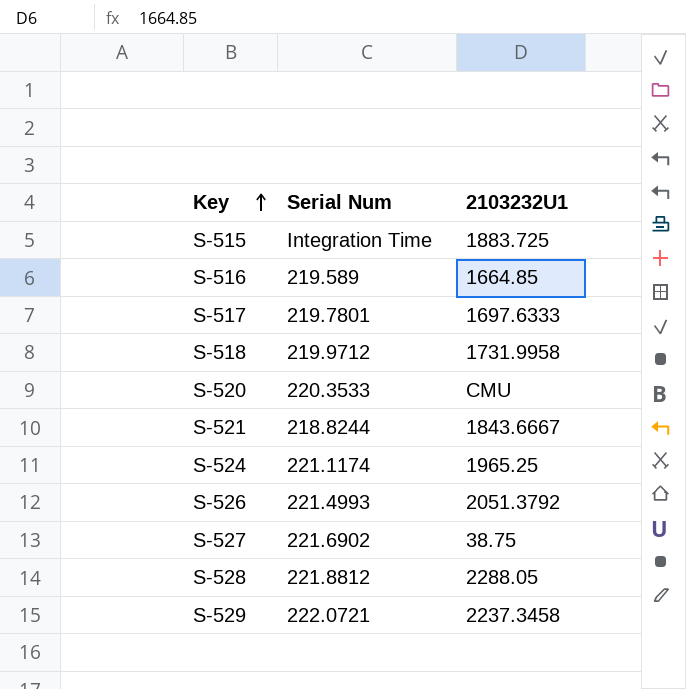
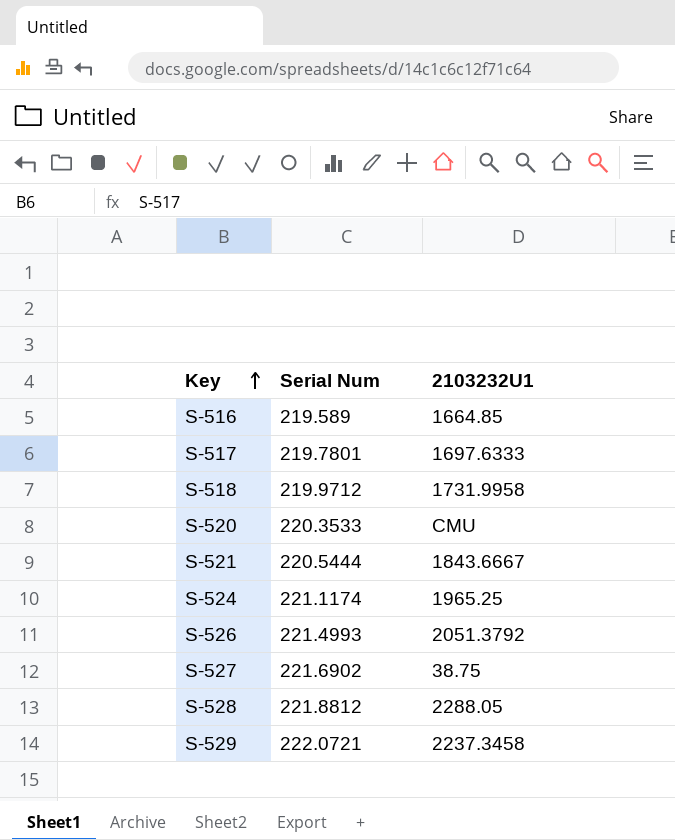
row S-515: Integration Time | 1883.725 -> none
S-521 | Serial Num: 218.8244 -> 220.5444

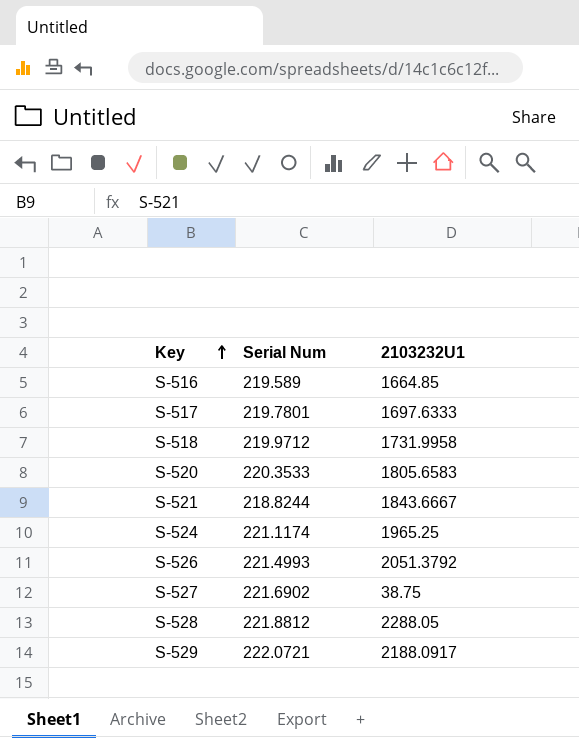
S-520 | 2103232U1: CMU -> 1805.6583
S-521 | Serial Num: 220.5444 -> 218.8244
S-529 | 2103232U1: 2237.3458 -> 2188.0917

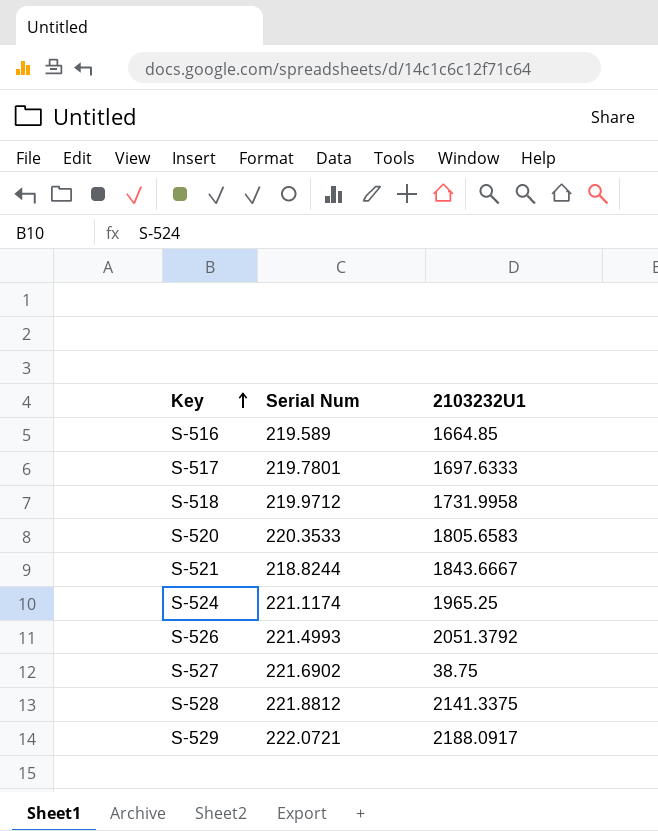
S-528 | 2103232U1: 2288.05 -> 2141.3375

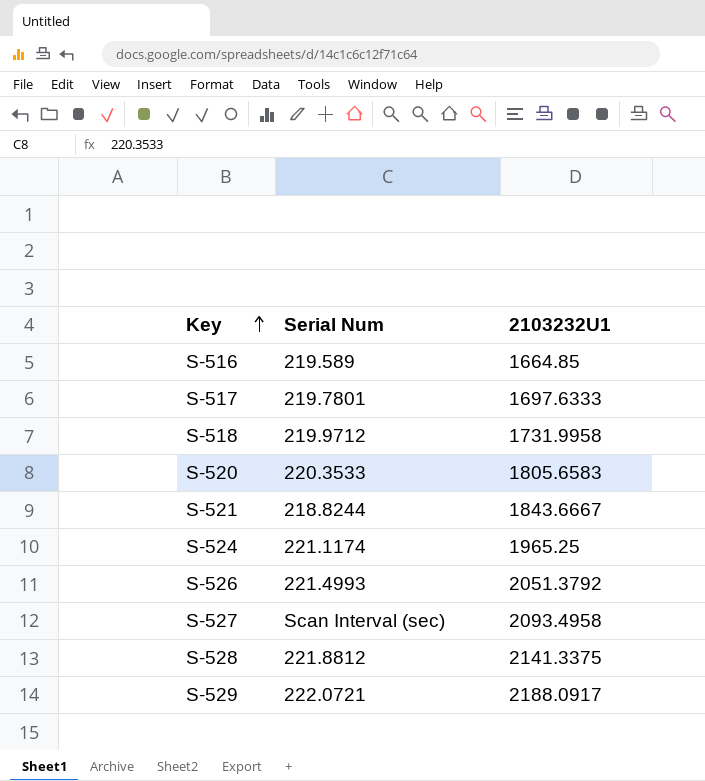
S-527 | Serial Num: 221.6902 -> Scan Interval (sec)
S-527 | 2103232U1: 38.75 -> 2093.4958

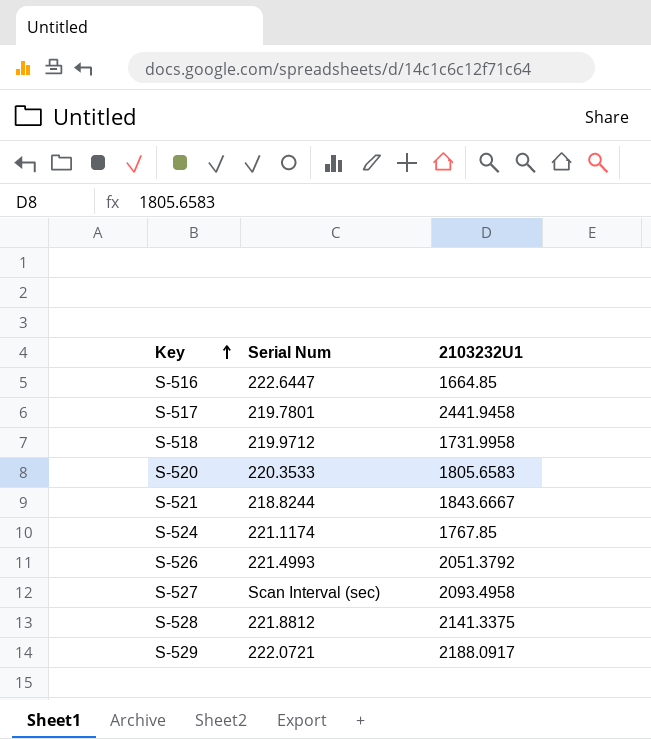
S-516 | Serial Num: 219.589 -> 222.6447
S-517 | 2103232U1: 1697.6333 -> 2441.9458
S-524 | 2103232U1: 1965.25 -> 1767.85

